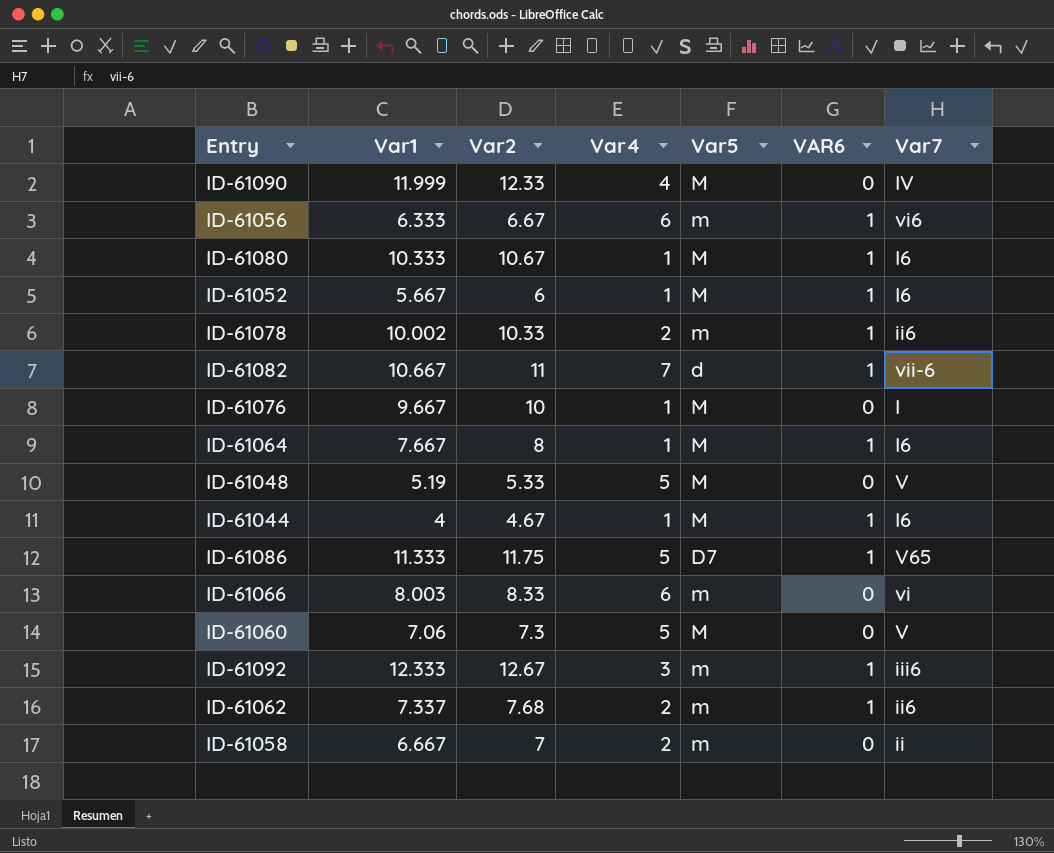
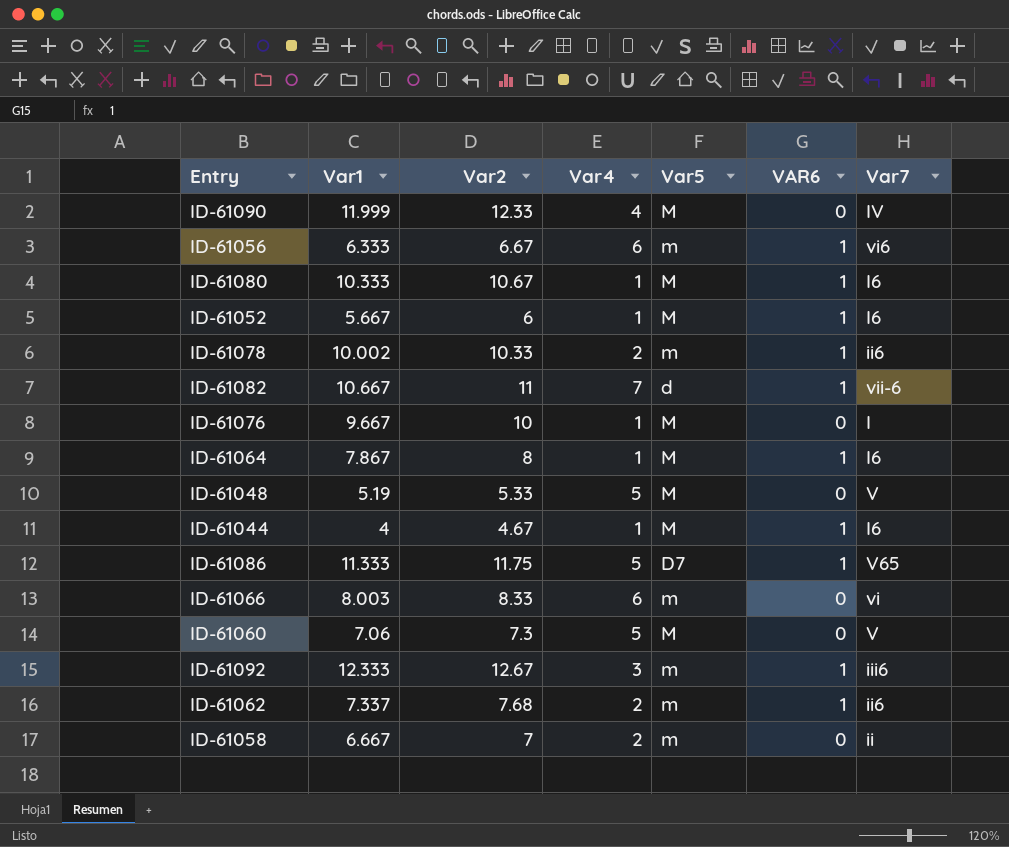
ID-61064 | Var1: 7.667 -> 7.867

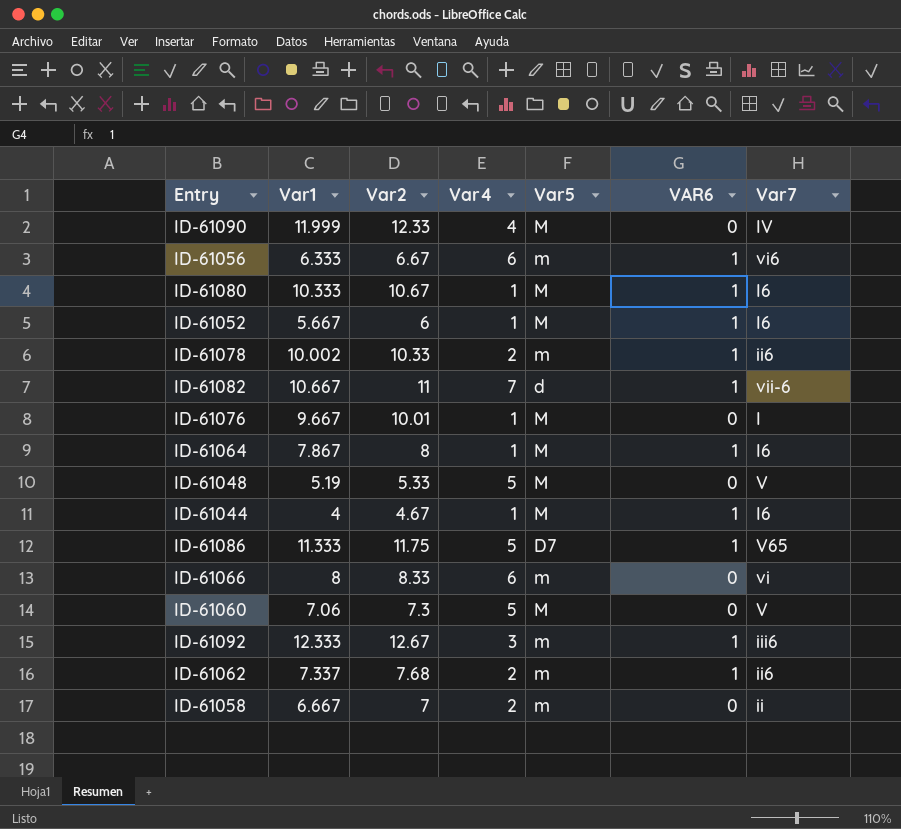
ID-61076 | Var2: 10 -> 10.01
ID-61066 | Var1: 8.003 -> 8

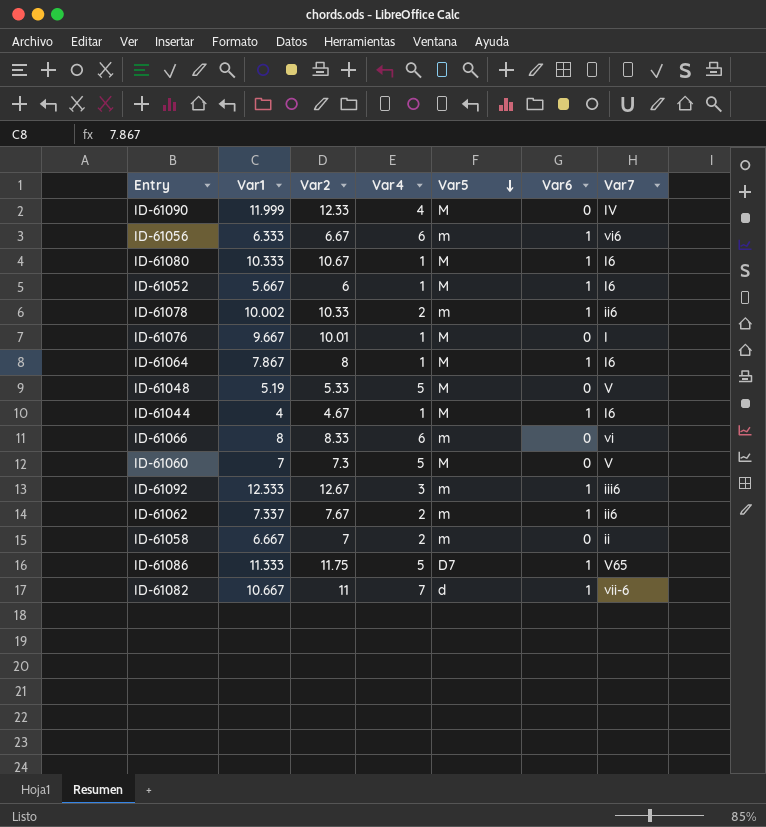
row order: none -> Var5 descending
column name: VAR6 -> Var6
ID-61060 | Var1: 7.06 -> 7
ID-61062 | Var2: 7.68 -> 7.67

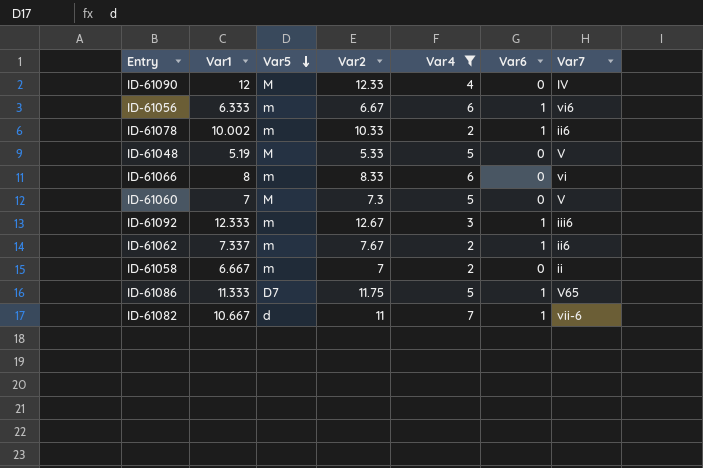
filter: none -> Var4 != 1
column Var5 | position: 5 -> 3
ID-61090 | Var1: 11.999 -> 12

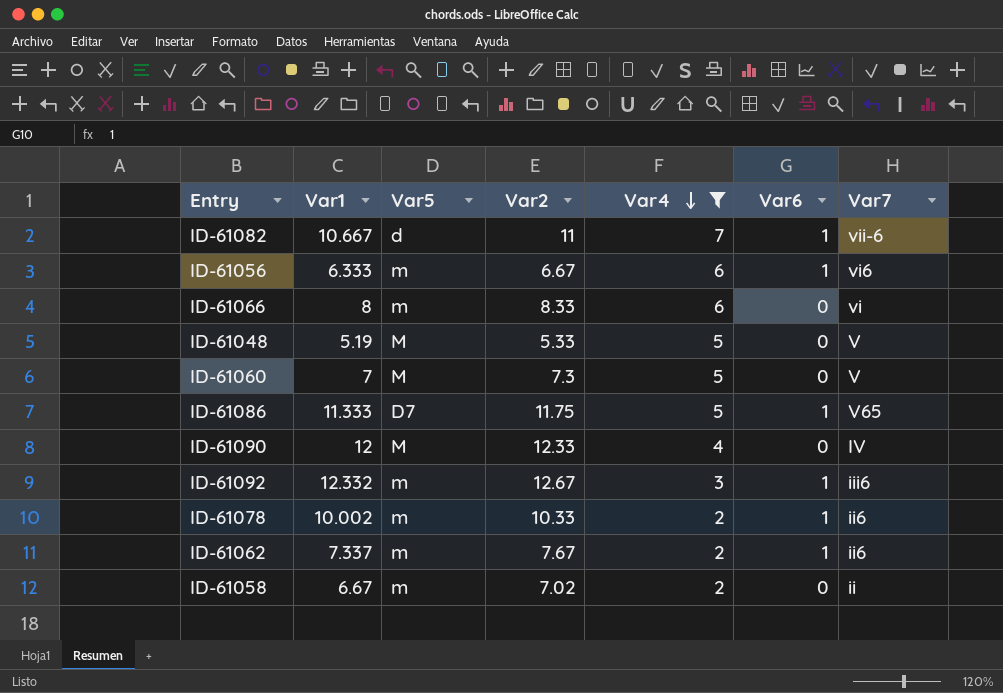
row order: Var5 descending -> Var4 descending
ID-61092 | Var1: 12.333 -> 12.332
ID-61058 | Var1: 6.667 -> 6.67
ID-61058 | Var2: 7 -> 7.02

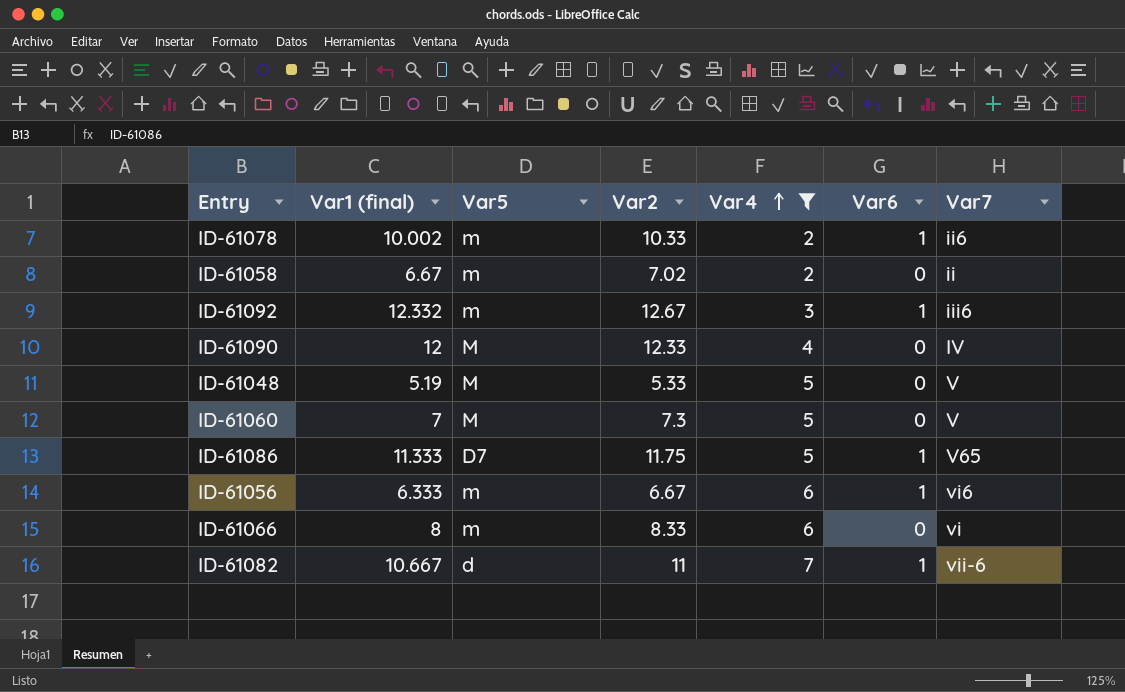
row order: Var4 descending -> Var4 ascending
column name: Var1 -> Var1 (final)
row ID-61062: 7.337 | m | 7.67 | 2 | 1 | ii6 -> none

